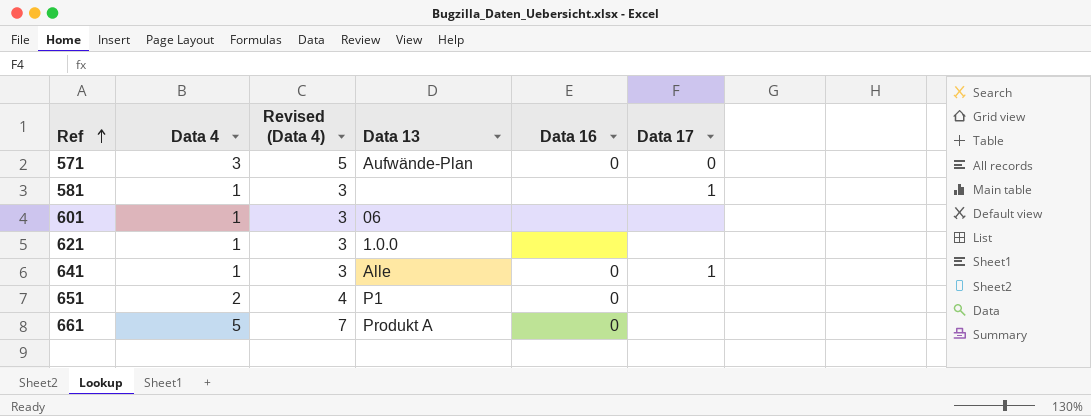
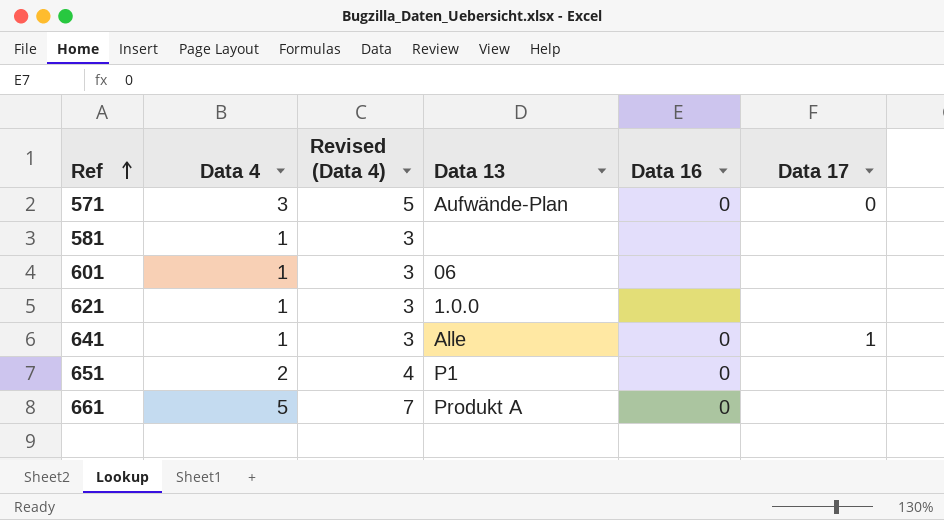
581 | Data 17: 1 -> none

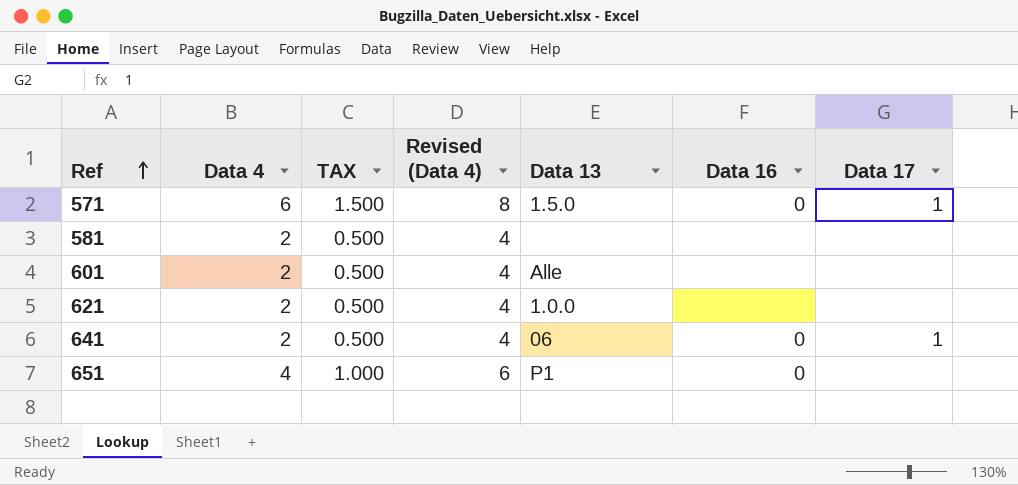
column TAX | formula: none -> [Data 4] * 0.25
row 661: 5 | 7 | Produkt A | 0 | none -> none
571 | Data 4: 3 -> 6
571 | Revised (Data 4): 5 -> 8
571 | Data 13: Aufwände-Plan -> 1.5.0
571 | Data 17: 0 -> 1
581 | Data 4: 1 -> 2
581 | Revised (Data 4): 3 -> 4
601 | Data 4: 1 -> 2
601 | Revised (Data 4): 3 -> 4
601 | Data 13: 06 -> Alle
621 | Data 4: 1 -> 2
621 | Revised (Data 4): 3 -> 4
641 | Data 4: 1 -> 2
641 | Revised (Data 4): 3 -> 4
641 | Data 13: Alle -> 06
651 | Data 4: 2 -> 4
651 | Revised (Data 4): 4 -> 6

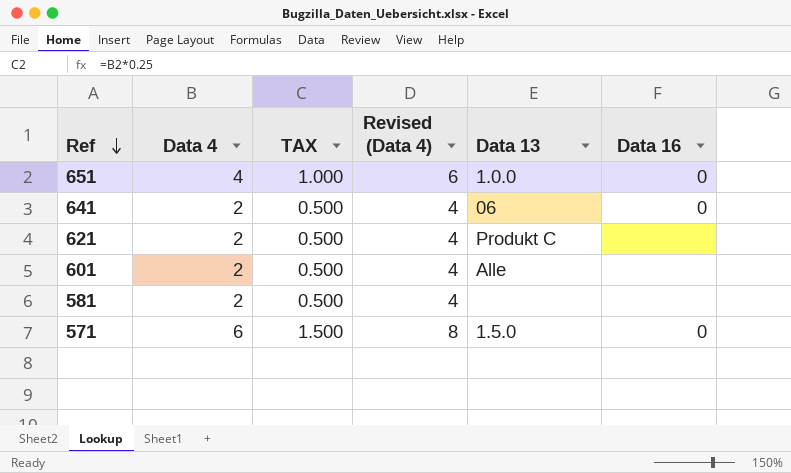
row order: Ref ascending -> Ref descending
column Data 17 | position: 7 -> none
651 | Data 13: P1 -> 1.0.0
621 | Data 13: 1.0.0 -> Produkt C

